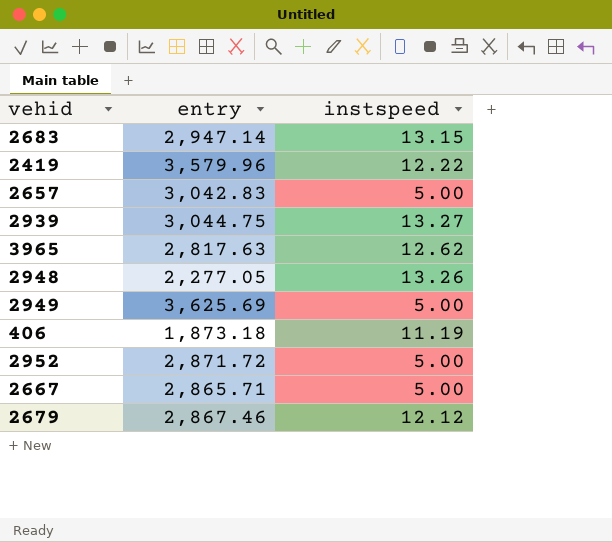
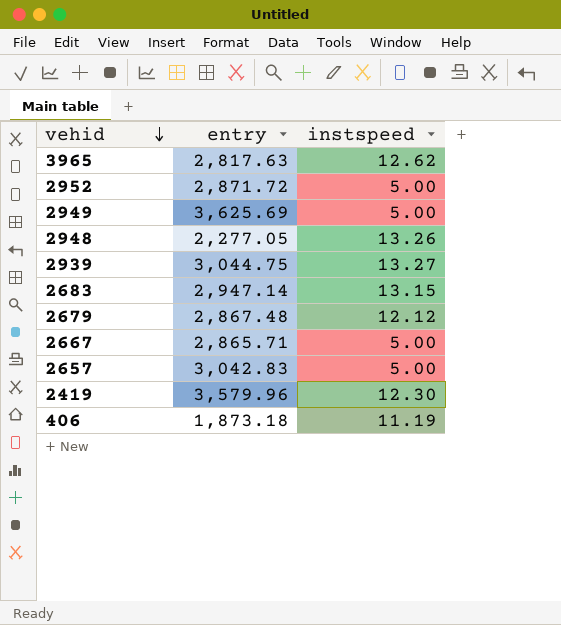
row order: none -> vehid descending
2679 | entry: 2,867.46 -> 2,867.48
2419 | instspeed: 12.22 -> 12.30

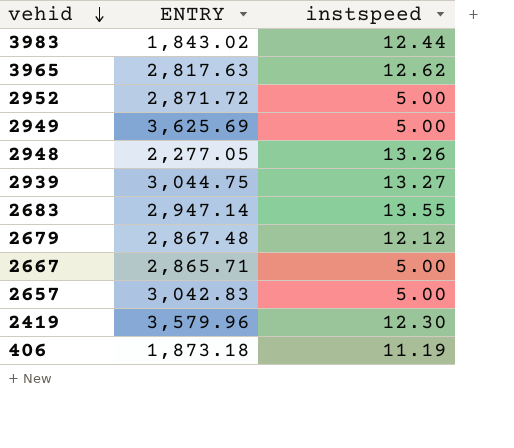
column name: entry -> ENTRY
row 3983: none -> 1,843.02 | 12.44
2683 | instspeed: 13.15 -> 13.55

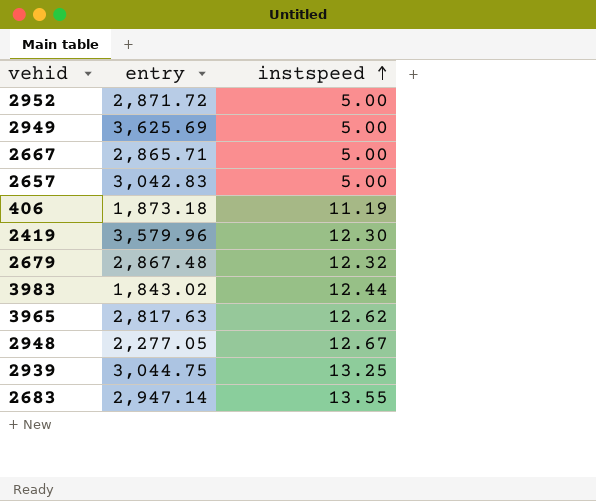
row order: vehid descending -> instspeed ascending
column name: ENTRY -> entry
2679 | instspeed: 12.12 -> 12.32
2948 | instspeed: 13.26 -> 12.67
2939 | instspeed: 13.27 -> 13.25

